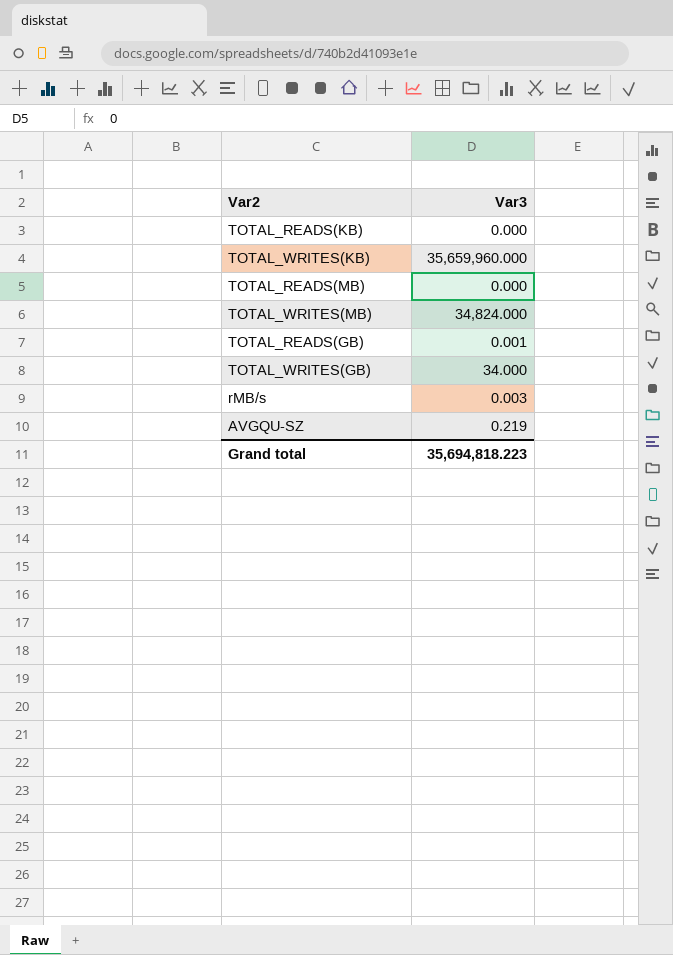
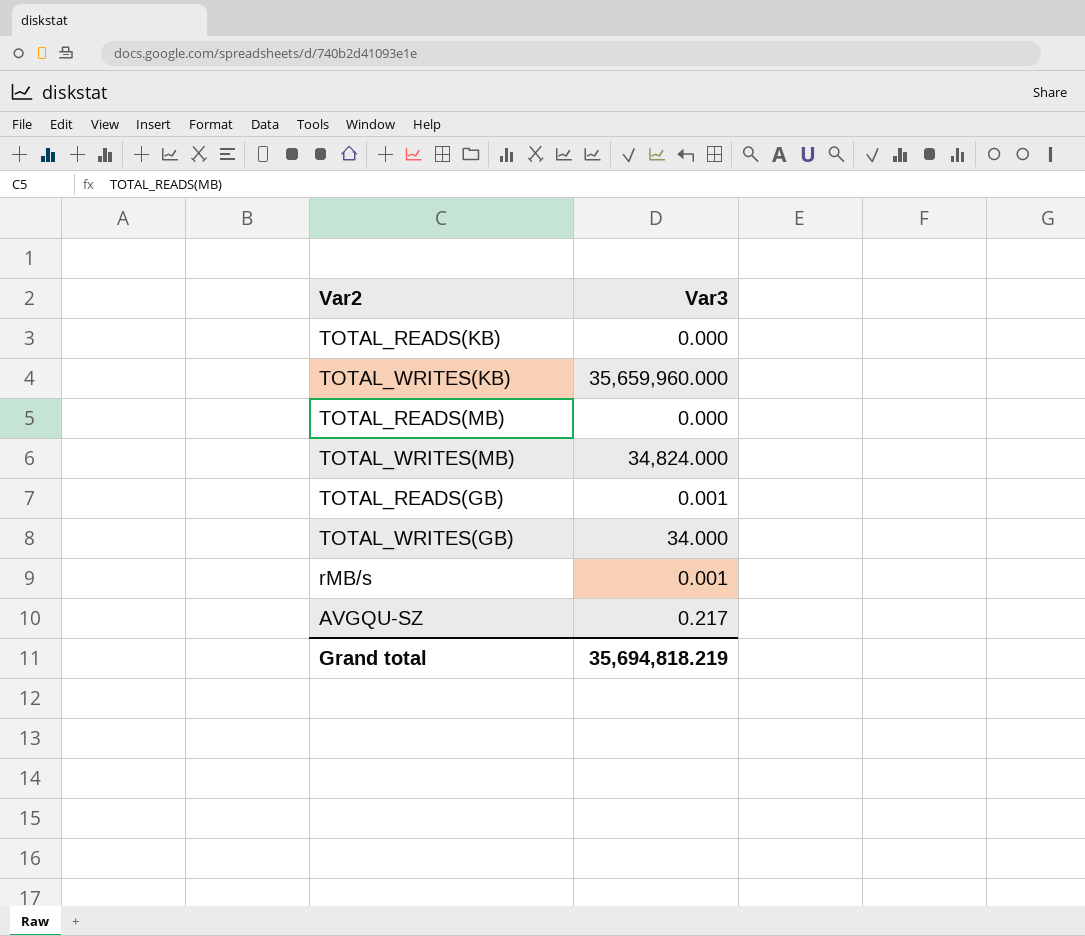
rMB/s | Var3: 0.003 -> 0.001
AVGQU-SZ | Var3: 0.219 -> 0.217
Grand total | Var3: 35,694,818.223 -> 35,694,818.219

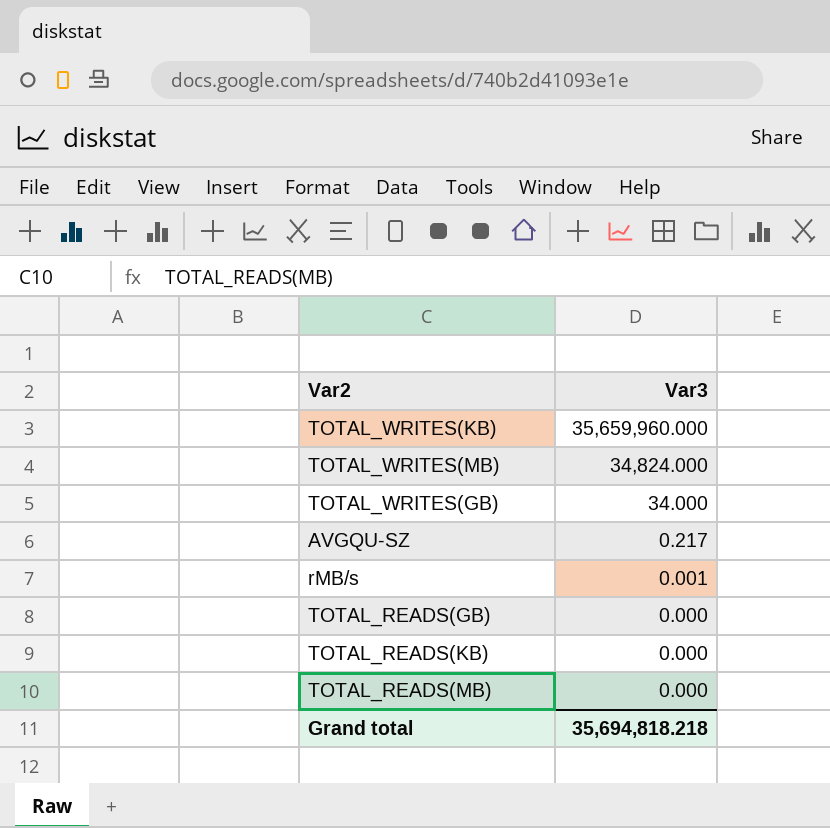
row order: none -> Var3 descending
TOTAL_READS(GB) | Var3: 0.001 -> 0.000
Grand total | Var3: 35,694,818.219 -> 35,694,818.218

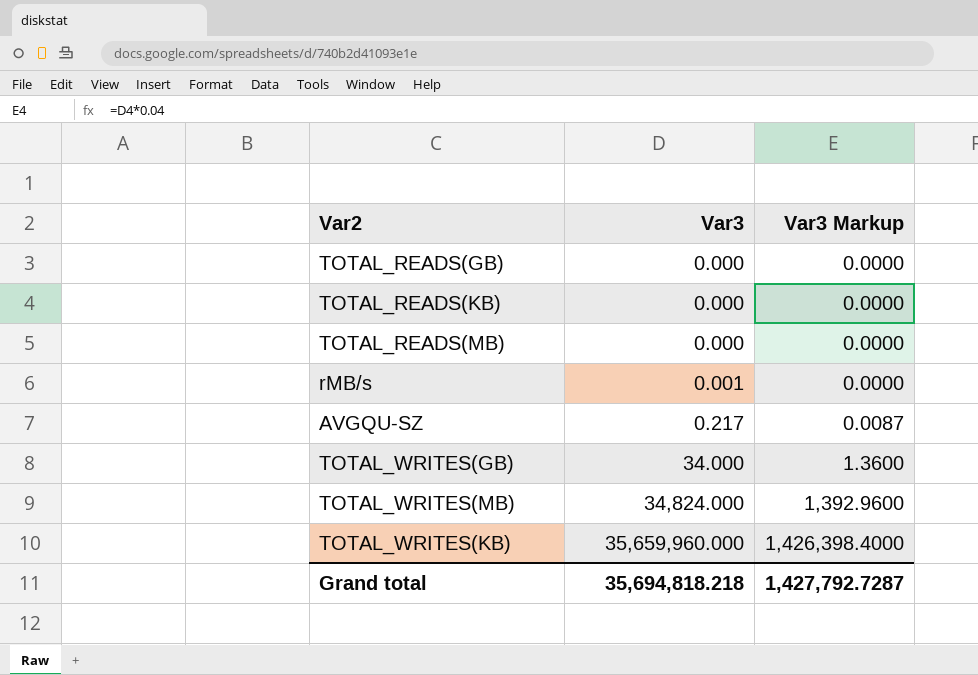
row order: Var3 descending -> Var3 ascending
column Var3 Markup | formula: none -> [Var3] * 0.04

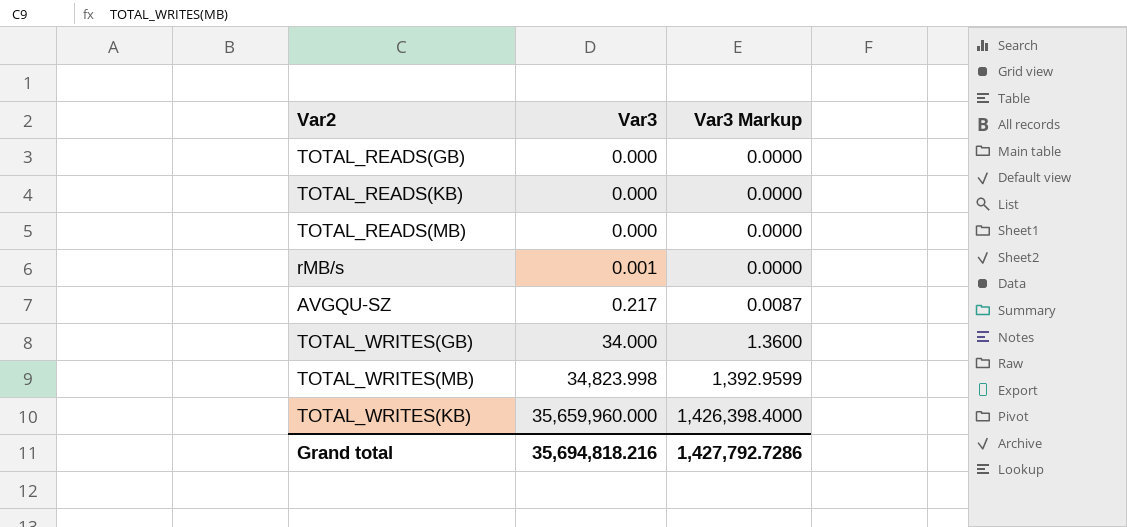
TOTAL_WRITES(MB) | Var3: 34,824.000 -> 34,823.998
TOTAL_WRITES(MB) | Var3 Markup: 1,392.9600 -> 1,392.9599
Grand total | Var3: 35,694,818.218 -> 35,694,818.216
Grand total | Var3 Markup: 1,427,792.7287 -> 1,427,792.7286

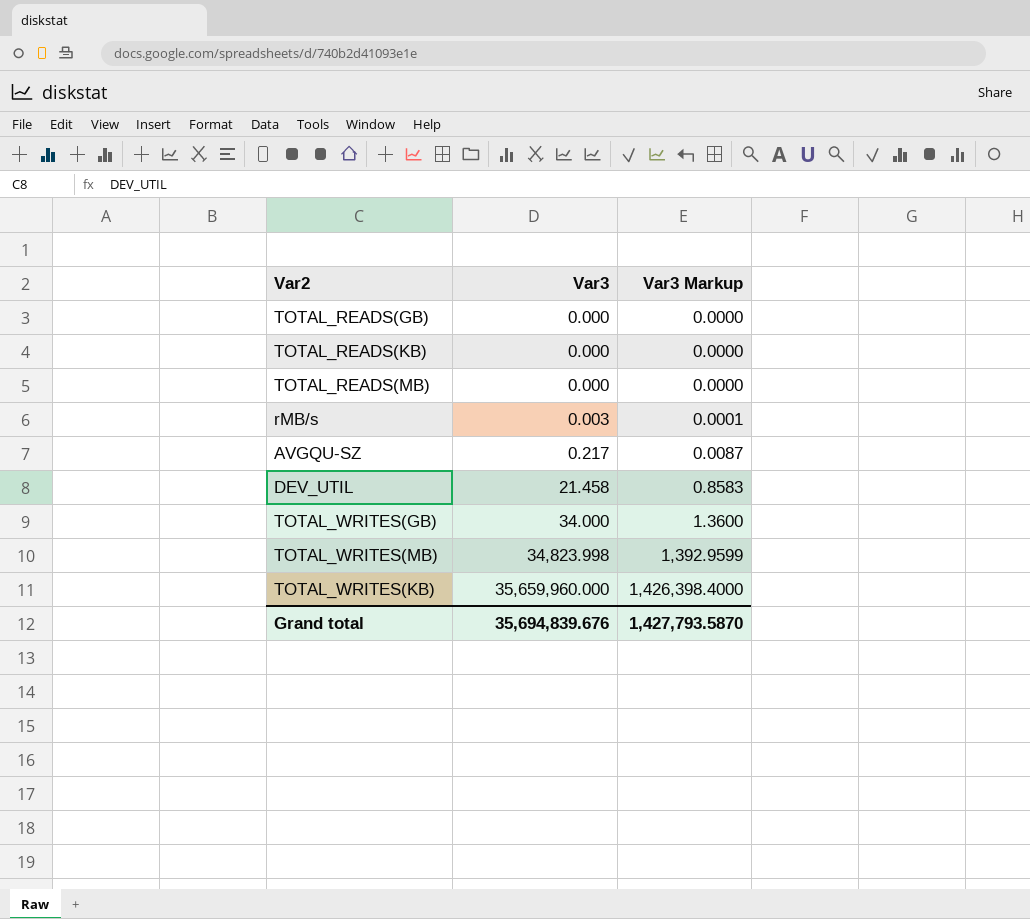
rMB/s | Var3: 0.001 -> 0.003
rMB/s | Var3 Markup: 0.0000 -> 0.0001
row DEV_UTIL: none -> 21.458 | 0.8583
Grand total | Var3: 35,694,818.216 -> 35,694,839.676
Grand total | Var3 Markup: 1,427,792.7286 -> 1,427,793.5870

